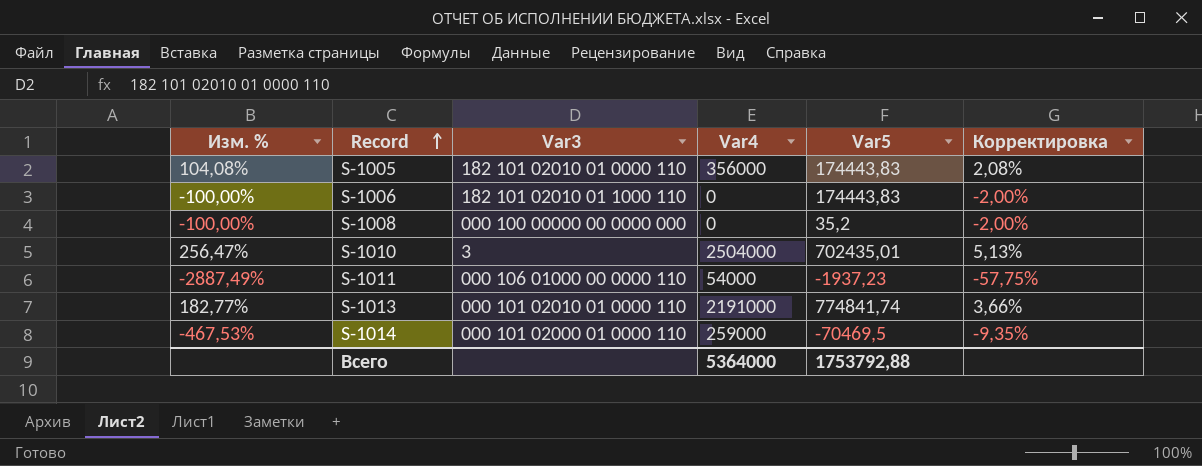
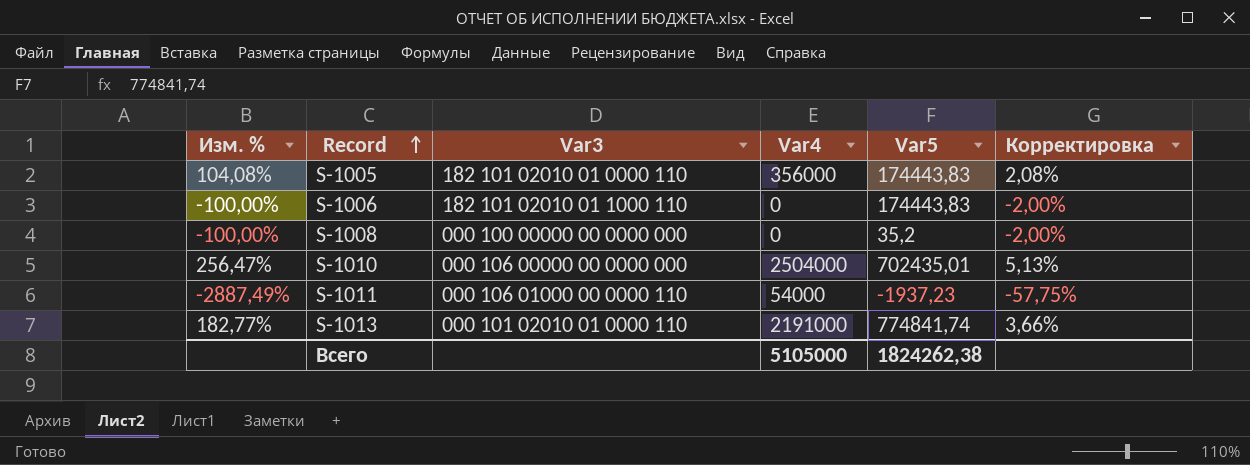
row S-1014: -467,53% | 000 101 02000 01 0000 110 | 259000 | -70469,5 | -9,35% -> none
S-1010 | Var3: 3 -> 000 106 00000 00 0000 000
Всего | Var4: 5364000 -> 5105000
Всего | Var5: 1753792,88 -> 1824262,38

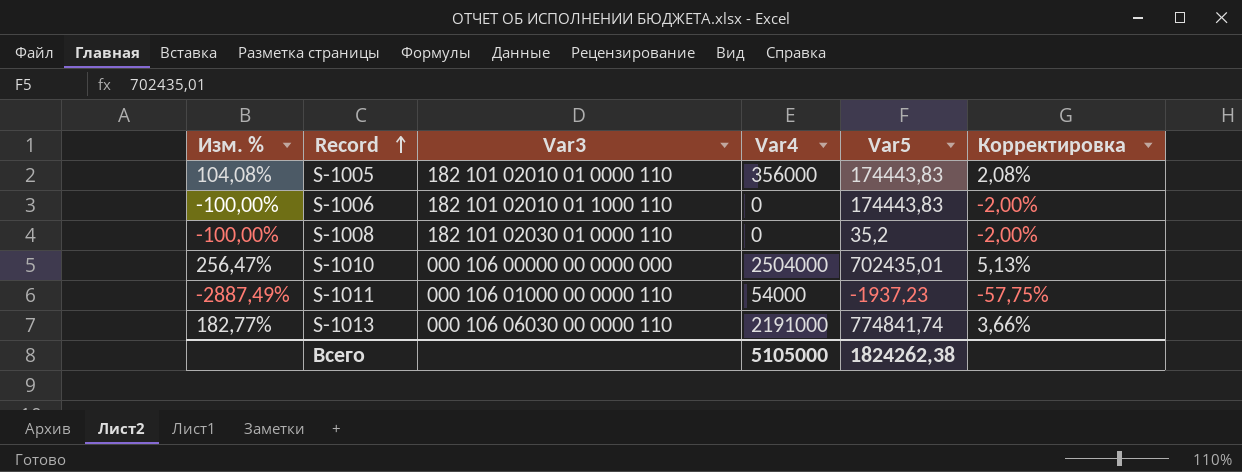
S-1008 | Var3: 000 100 00000 00 0000 000 -> 182 101 02030 01 0000 110
S-1013 | Var3: 000 101 02010 01 0000 110 -> 000 106 06030 00 0000 110

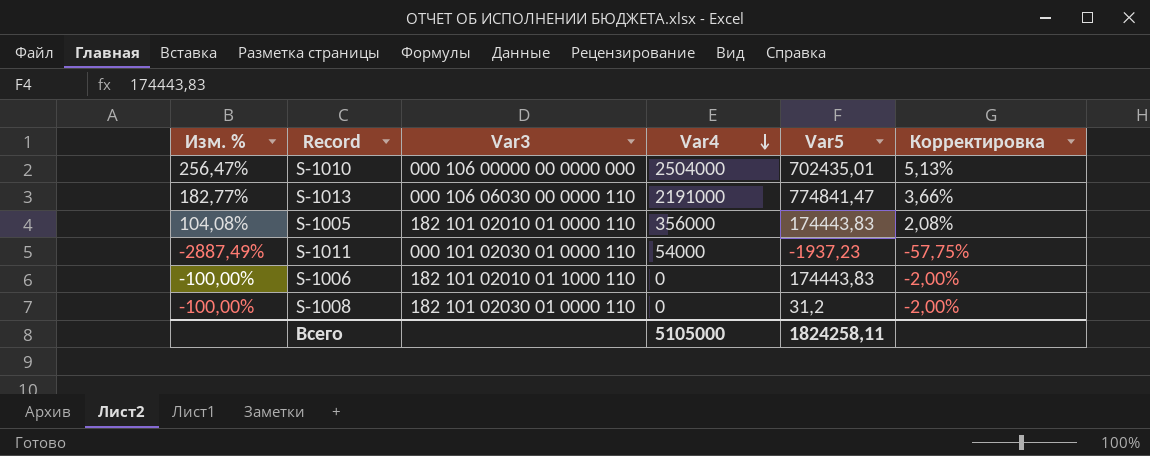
row order: Record ascending -> Var4 descending
S-1013 | Var5: 774841,74 -> 774841,47
S-1011 | Var3: 000 106 01000 00 0000 110 -> 000 101 02030 01 0000 110
S-1008 | Var5: 35,2 -> 31,2
Всего | Var5: 1824262,38 -> 1824258,11

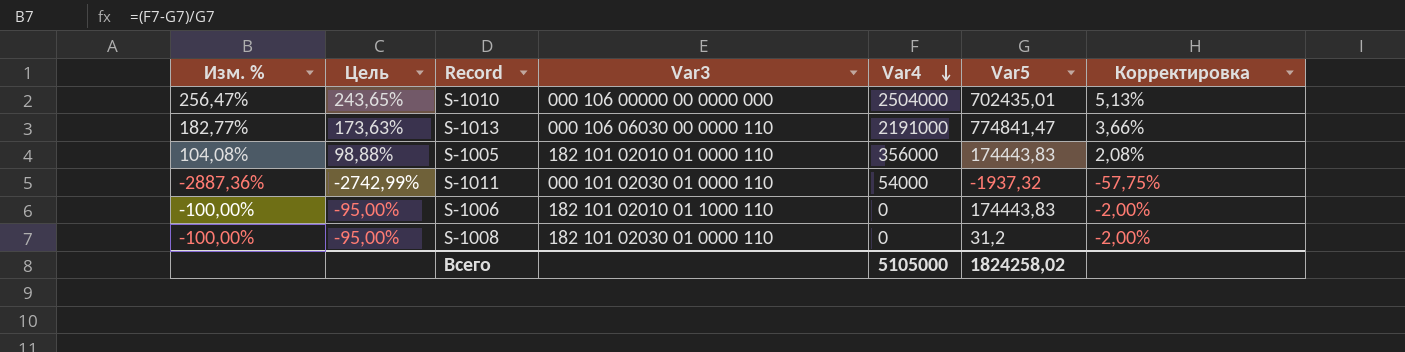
column Цель | formula: none -> [Изм. %] * 0,95
S-1011 | Изм. %: -2887,49% -> -2887,36%
S-1011 | Var5: -1937,23 -> -1937,32
Всего | Var5: 1824258,11 -> 1824258,02

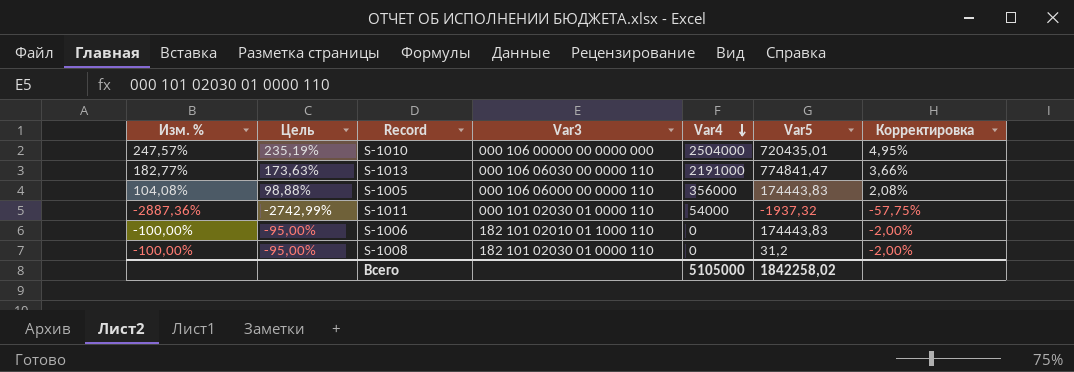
S-1010 | Изм. %: 256,47% -> 247,57%
S-1010 | Цель: 243,65% -> 235,19%
S-1010 | Var5: 702435,01 -> 720435,01
S-1010 | Корректировка: 5,13% -> 4,95%
S-1005 | Var3: 182 101 02010 01 0000 110 -> 000 106 06000 00 0000 110
Всего | Var5: 1824258,02 -> 1842258,02

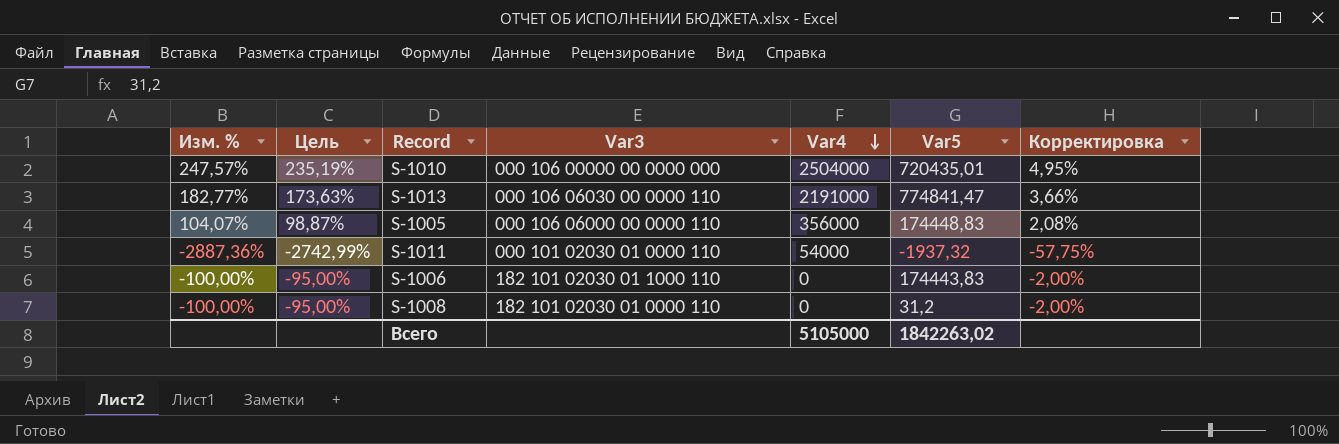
S-1005 | Изм. %: 104,08% -> 104,07%
S-1005 | Цель: 98,88% -> 98,87%
S-1005 | Var5: 174443,83 -> 174448,83
S-1006 | Var3: 182 101 02010 01 1000 110 -> 182 101 02030 01 1000 110
Всего | Var5: 1842258,02 -> 1842263,02

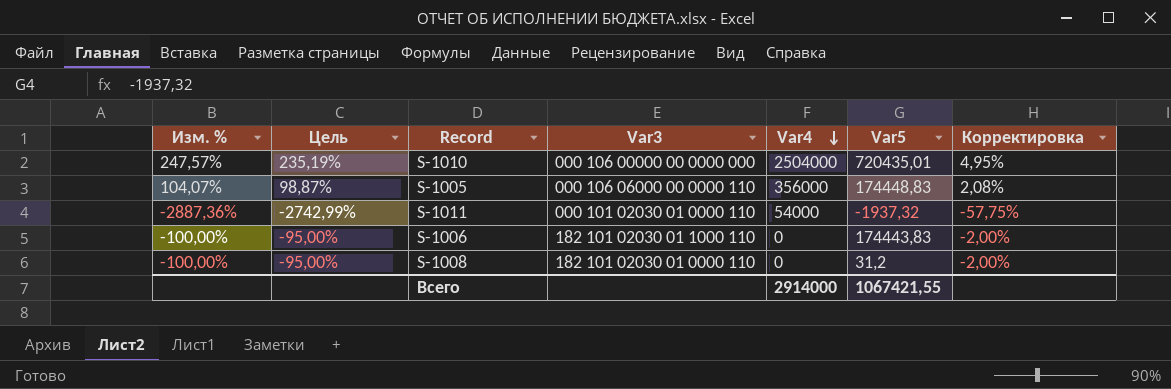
row S-1013: 182,77% | 173,63% | 000 106 06030 00 0000 110 | 2191000 | 774841,47 | 3,66% -> none
Всего | Var4: 5105000 -> 2914000
Всего | Var5: 1842263,02 -> 1067421,55

